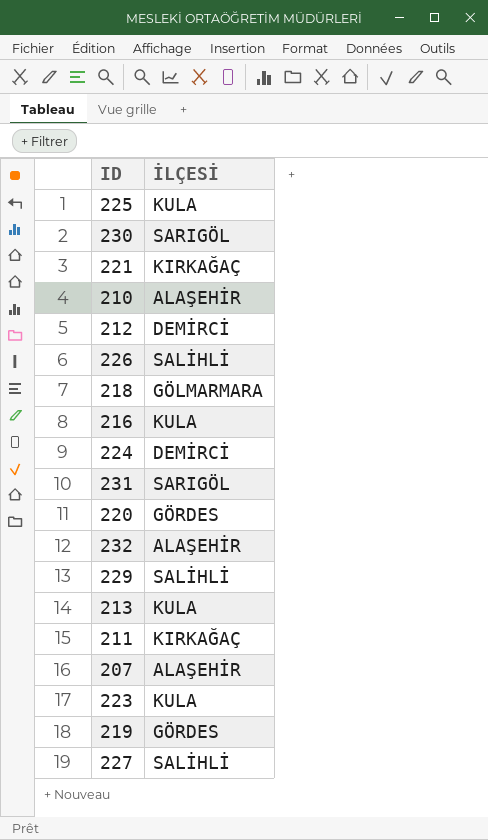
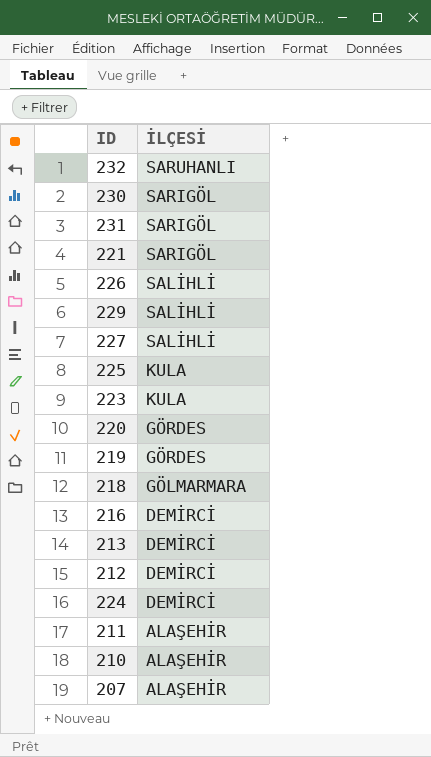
row order: none -> İLÇESİ descending
232 | İLÇESİ: ALAŞEHİR -> SARUHANLI
221 | İLÇESİ: KIRKAĞAÇ -> SARIGÖL
216 | İLÇESİ: KULA -> DEMİRCİ
213 | İLÇESİ: KULA -> DEMİRCİ
211 | İLÇESİ: KIRKAĞAÇ -> ALAŞEHİR

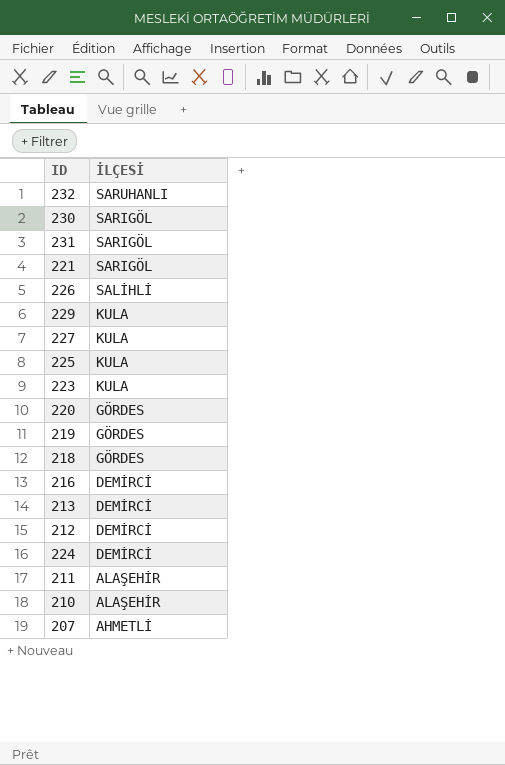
229 | İLÇESİ: SALİHLİ -> KULA
227 | İLÇESİ: SALİHLİ -> KULA
218 | İLÇESİ: GÖLMARMARA -> GÖRDES
207 | İLÇESİ: ALAŞEHİR -> AHMETLİ

